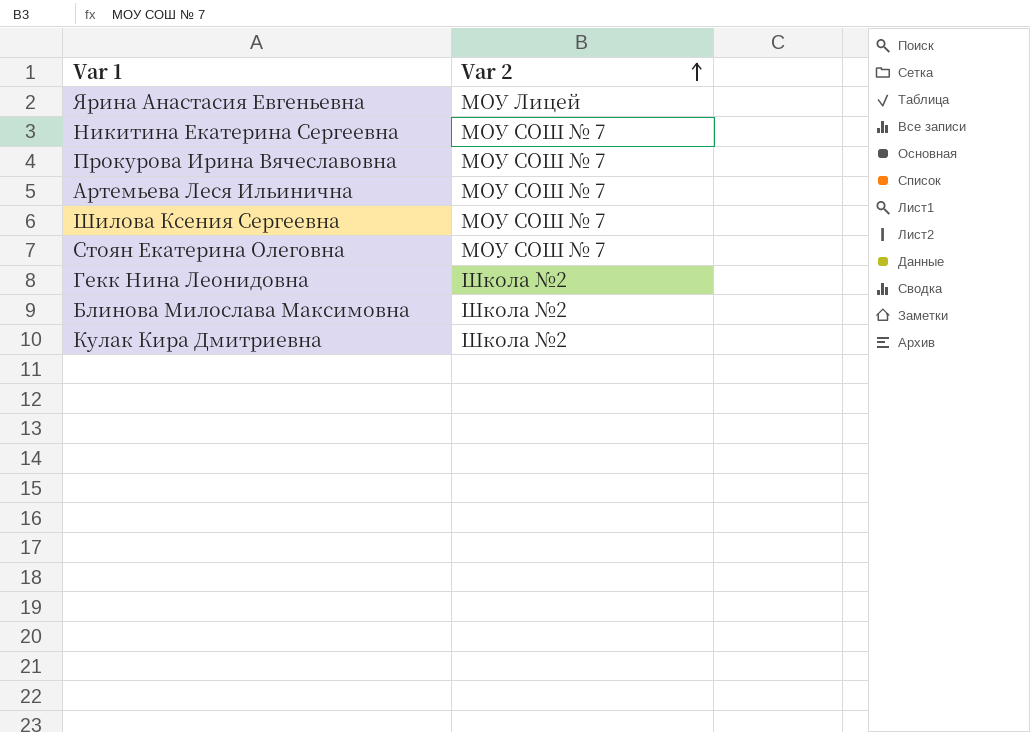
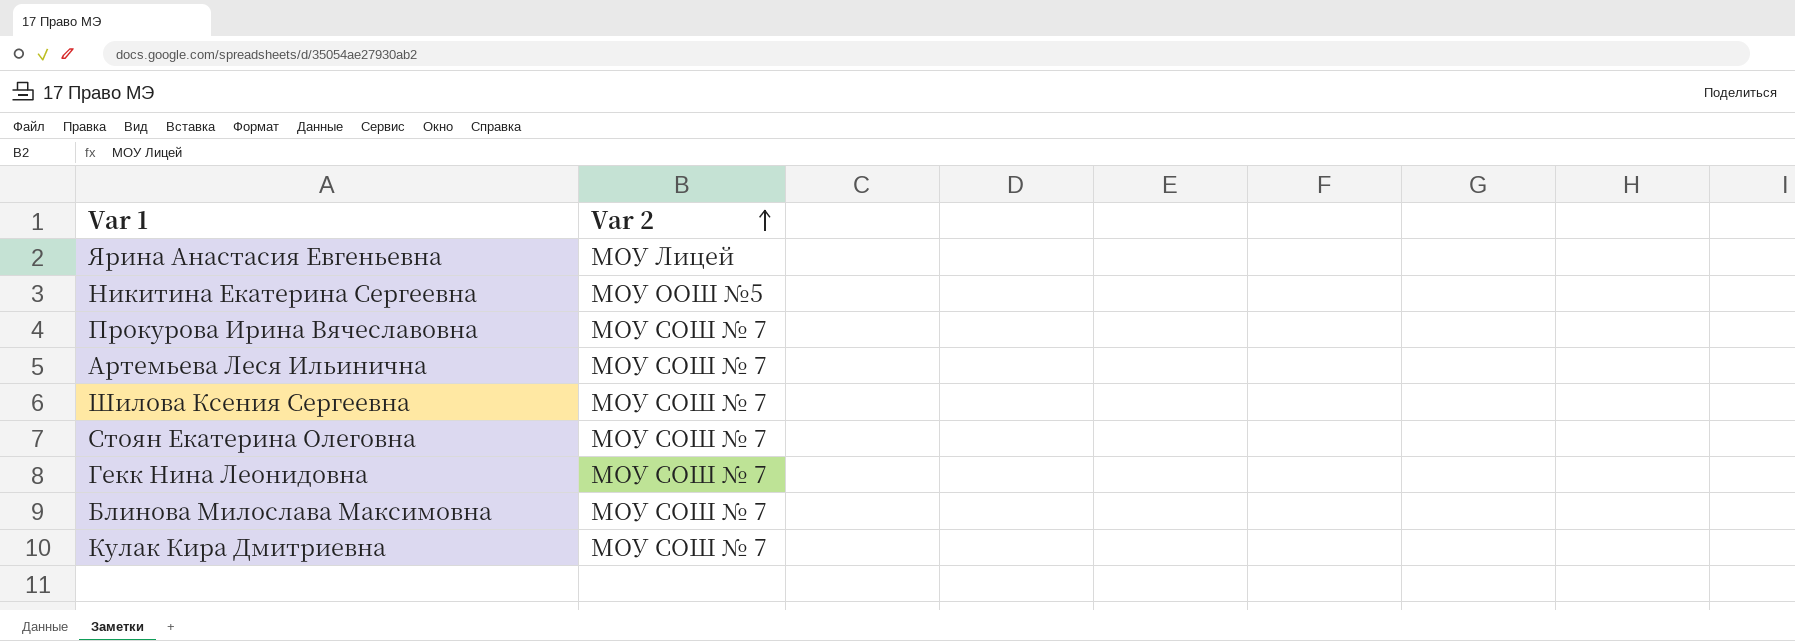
Никитина Екатерина Сергеевна | Var 2: МОУ СОШ № 7 -> МОУ ООШ №5
Гекк Нина Леонидовна | Var 2: Школа №2 -> МОУ СОШ № 7
Блинова Милослава Максимовна | Var 2: Школа №2 -> МОУ СОШ № 7
Кулак Кира Дмитриевна | Var 2: Школа №2 -> МОУ СОШ № 7

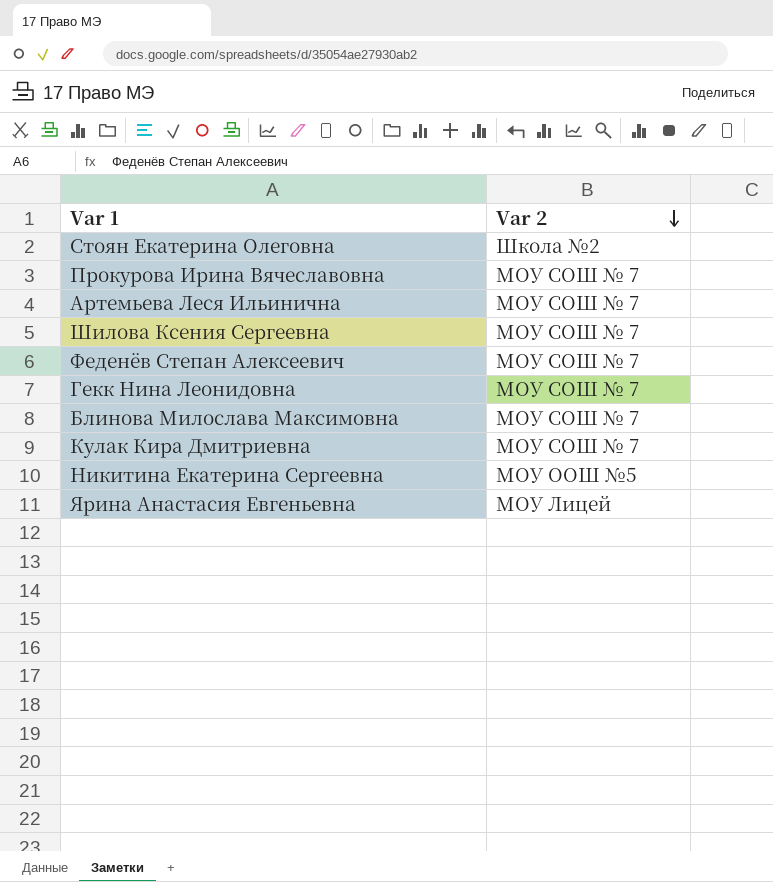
row order: Var 2 ascending -> Var 2 descending
Стоян Екатерина Олеговна | Var 2: МОУ СОШ № 7 -> Школа №2
row Феденёв Степан Алексеевич: none -> МОУ СОШ № 7

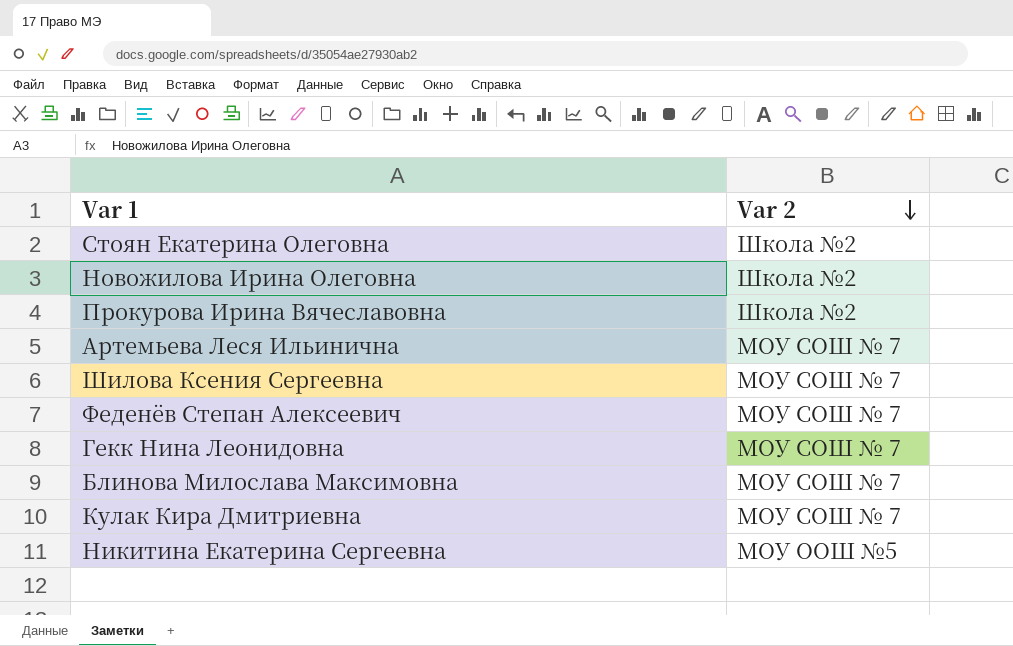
row Ярина Анастасия Евгеньевна: МОУ Лицей -> none
row Новожилова Ирина Олеговна: none -> Школа №2
Прокурова Ирина Вячеславовна | Var 2: МОУ СОШ № 7 -> Школа №2

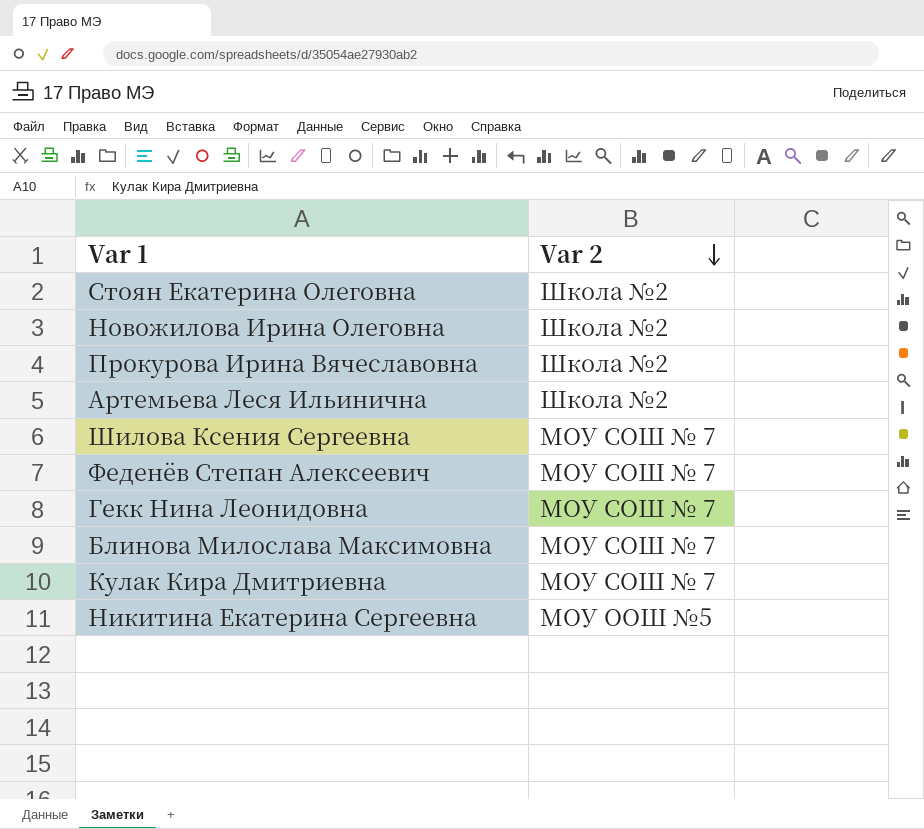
Артемьева Леся Ильинична | Var 2: МОУ СОШ № 7 -> Школа №2

